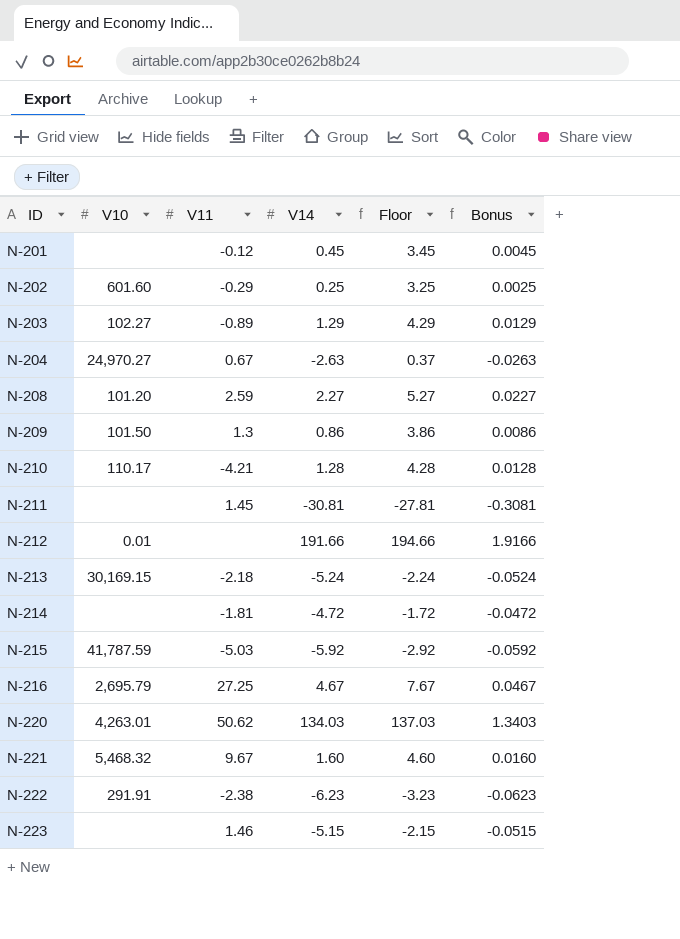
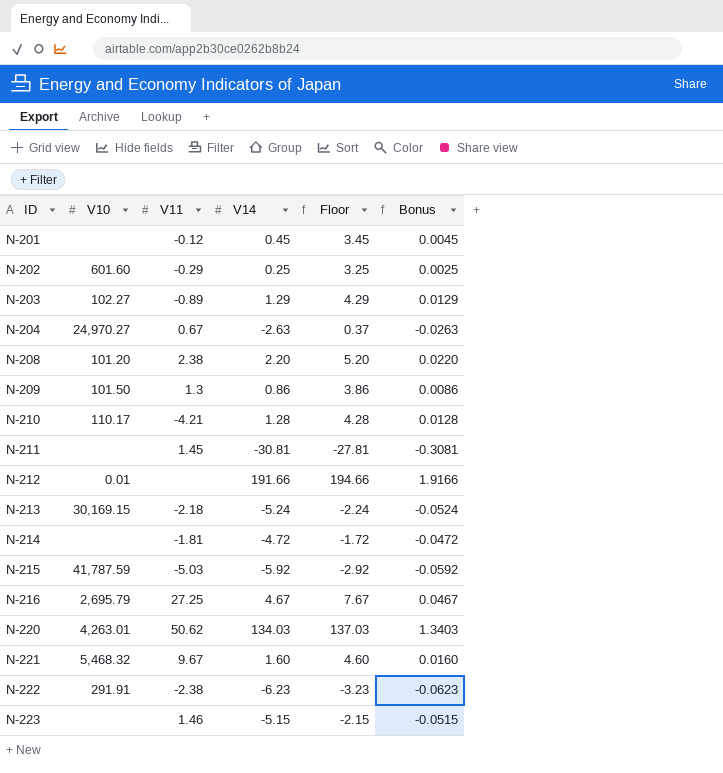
N-208 | V11: 2.59 -> 2.38
N-208 | V14: 2.27 -> 2.20
N-208 | Floor: 5.27 -> 5.20
N-208 | Bonus: 0.0227 -> 0.0220

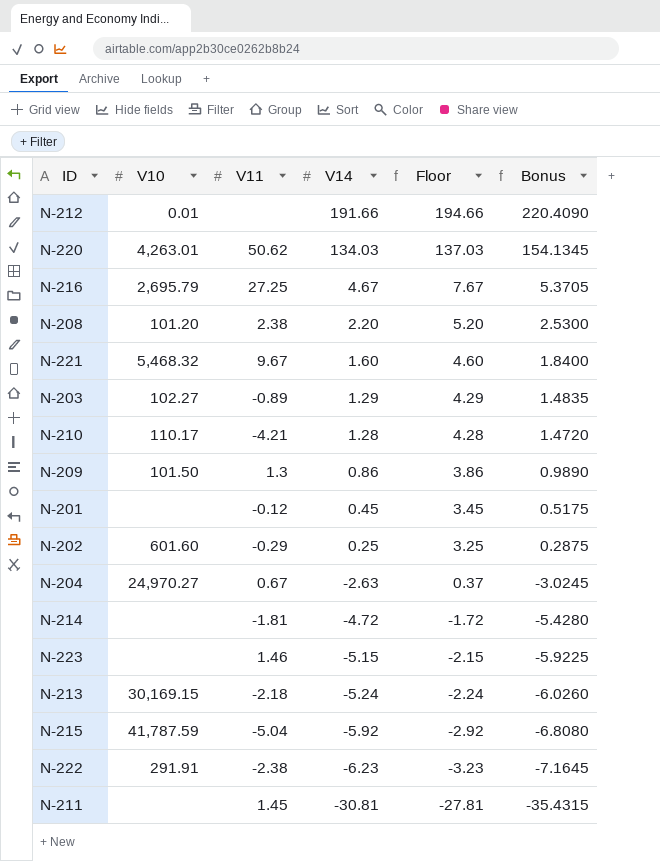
row order: ID ascending -> V14 descending
column Bonus | formula: [V14] * 0.01 -> [V14] * 1.15
N-215 | V11: -5.03 -> -5.04

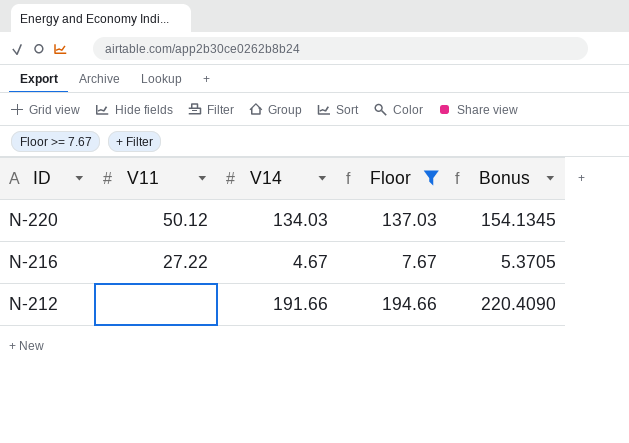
filter: none -> Floor >= 7.67
row order: V14 descending -> ID descending
column V10 | position: 2 -> none
N-220 | V11: 50.62 -> 50.12
N-216 | V11: 27.25 -> 27.22

